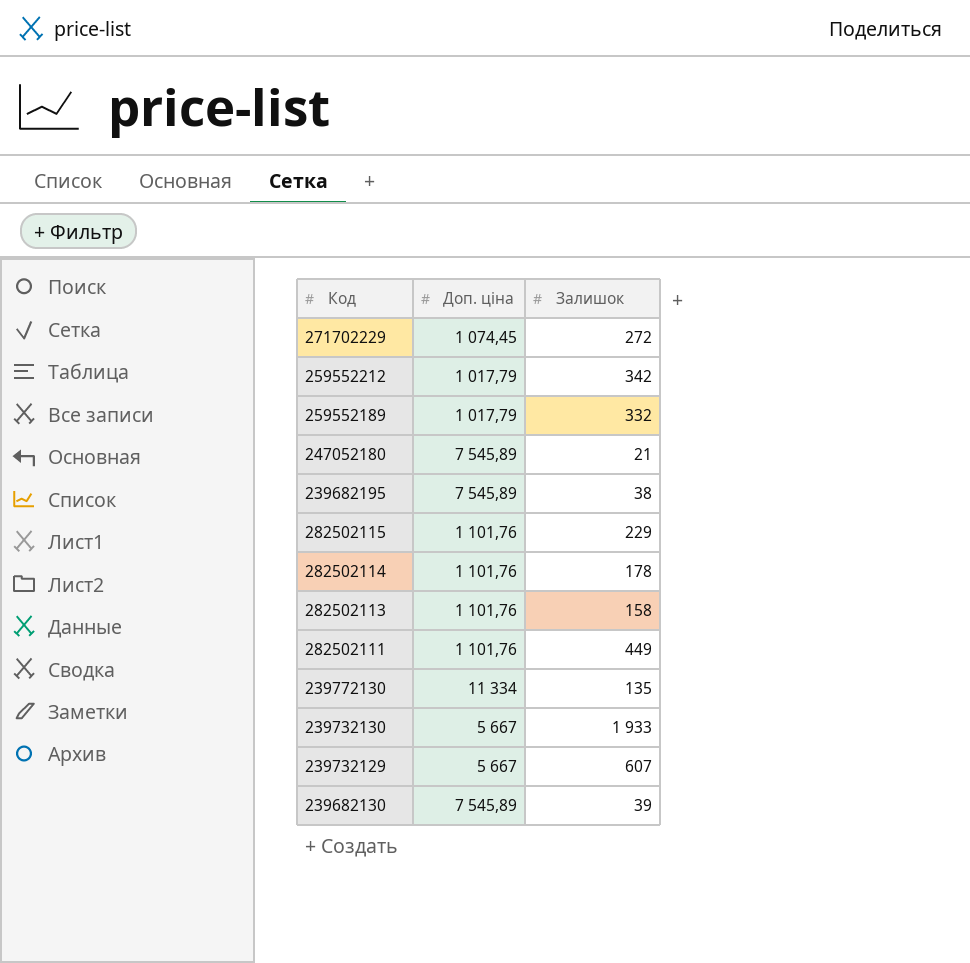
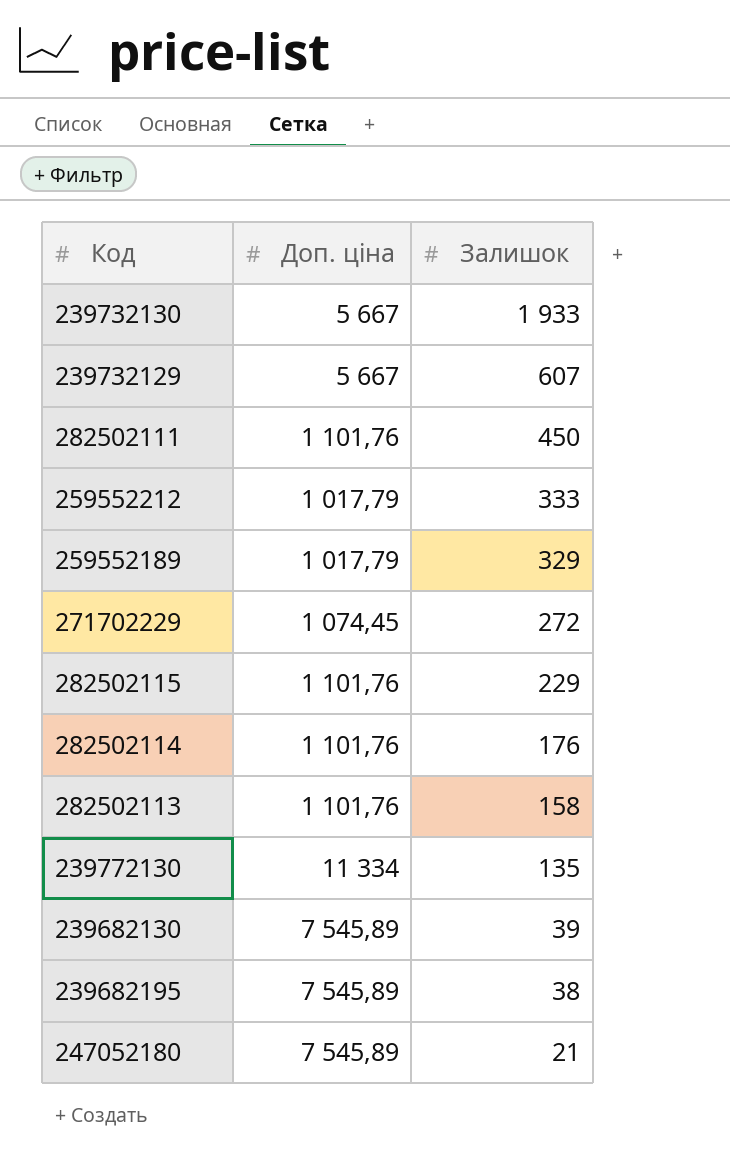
row order: none -> Залишок descending
282502111 | Залишок: 449 -> 450
259552212 | Залишок: 342 -> 333
259552189 | Залишок: 332 -> 329
282502114 | Залишок: 178 -> 176

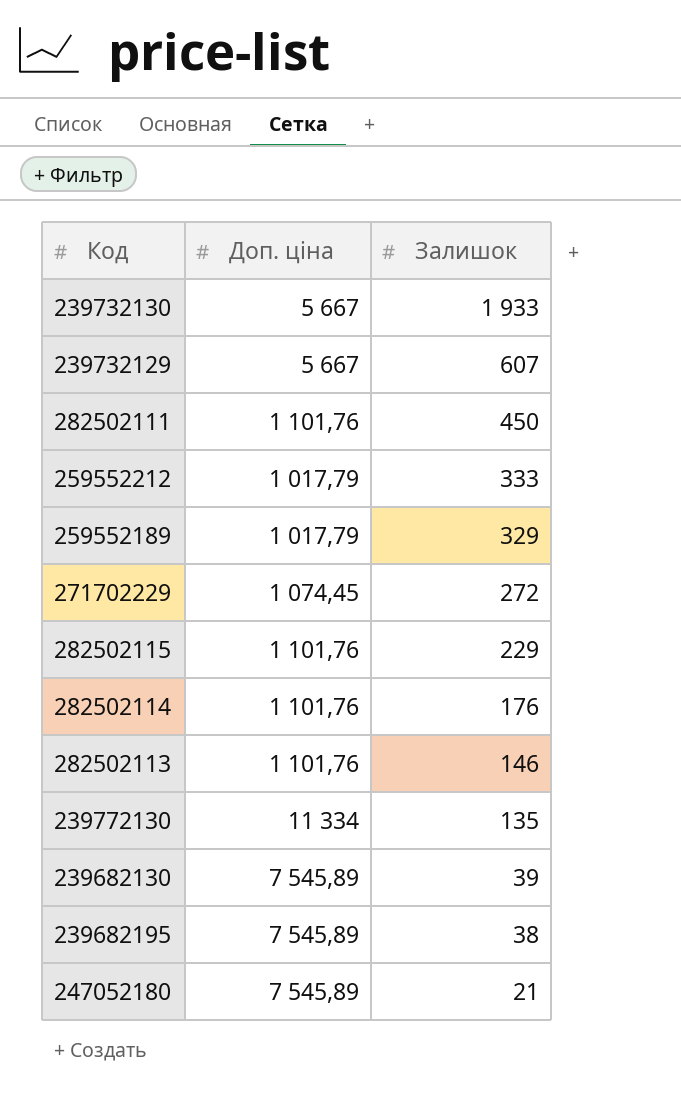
282502113 | Залишок: 158 -> 146

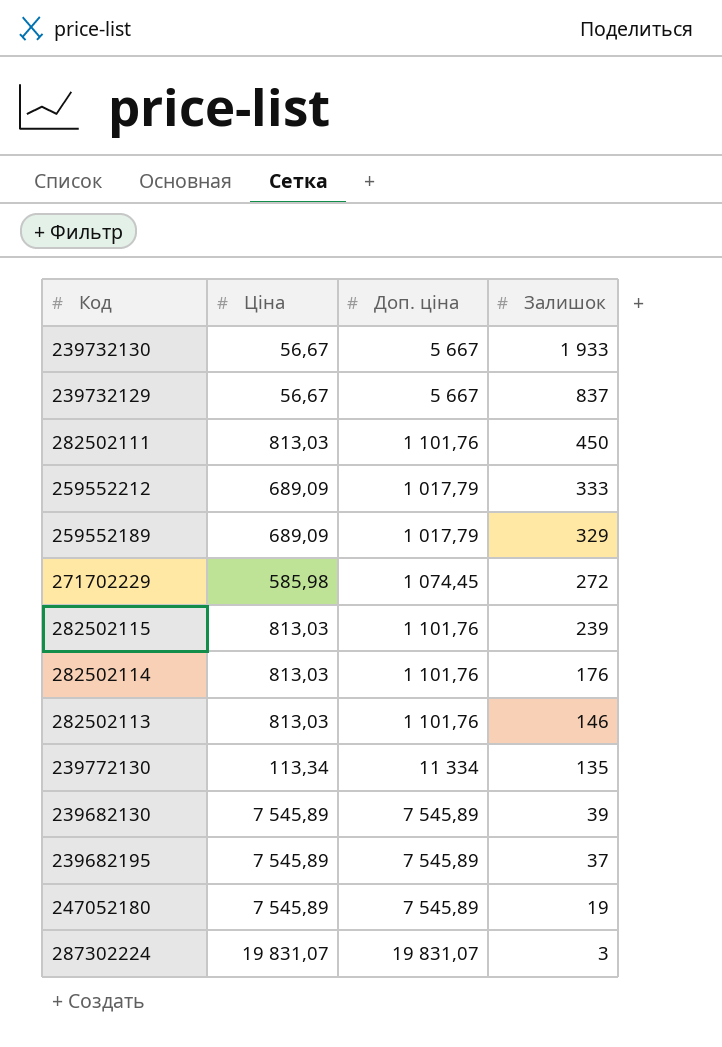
column Ціна | position: none -> 2
239732129 | Залишок: 607 -> 837
282502115 | Залишок: 229 -> 239
239682195 | Залишок: 38 -> 37
247052180 | Залишок: 21 -> 19
row 287302224: none -> 19 831,07 | 19 831,07 | 3

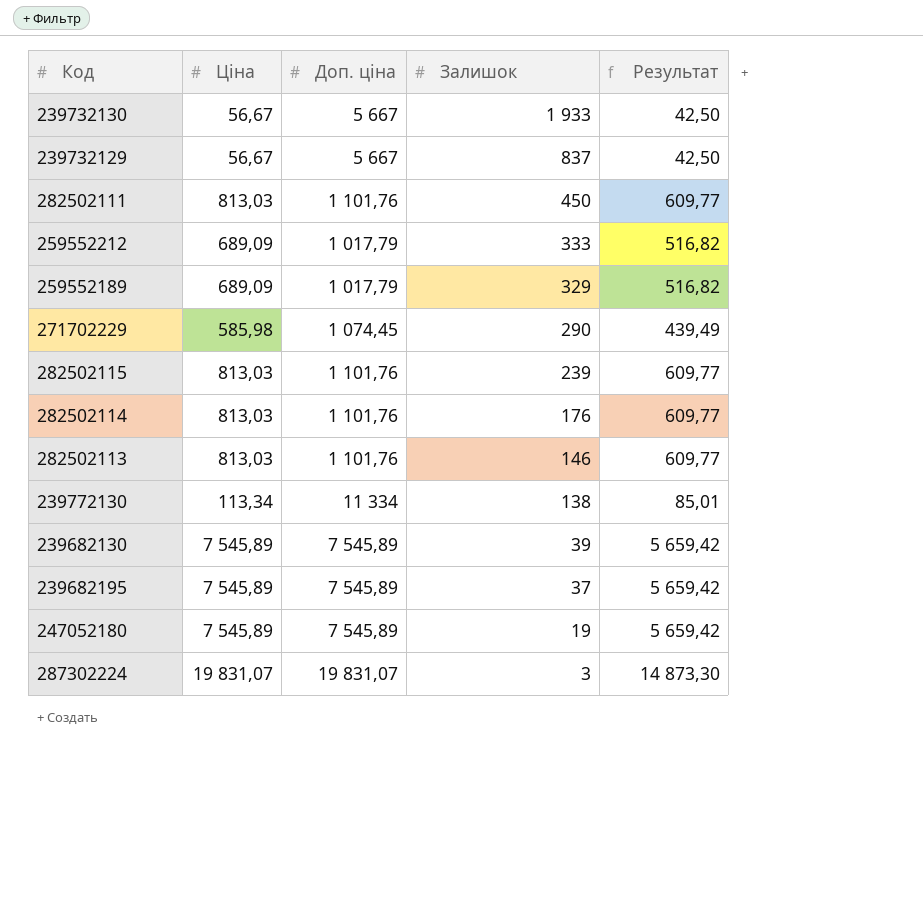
column Результат | formula: none -> [Ціна] * 0,75
271702229 | Залишок: 272 -> 290
239772130 | Залишок: 135 -> 138

